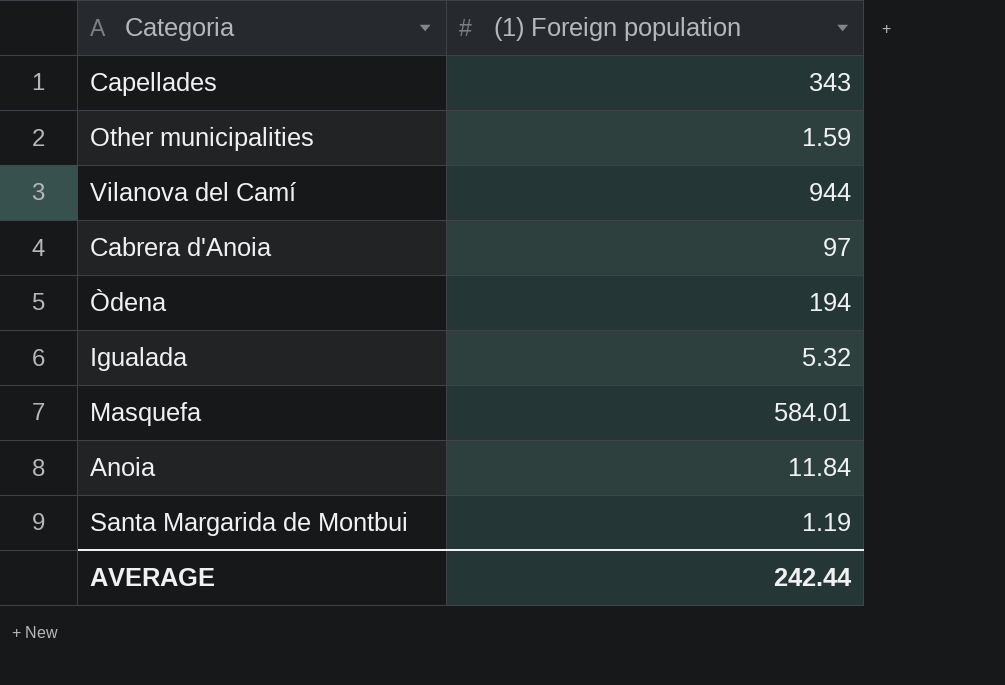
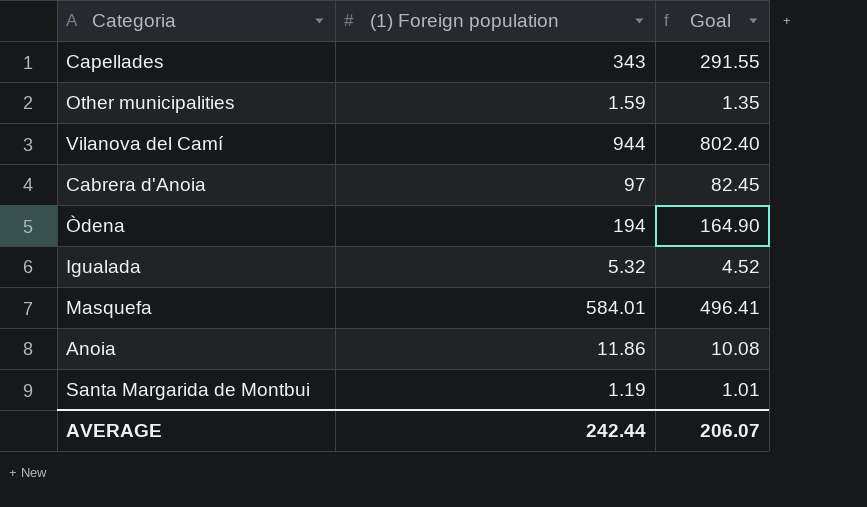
column Goal | formula: none -> [(1) Foreign population] * 0.85
Anoia | (1) Foreign population: 11.84 -> 11.86

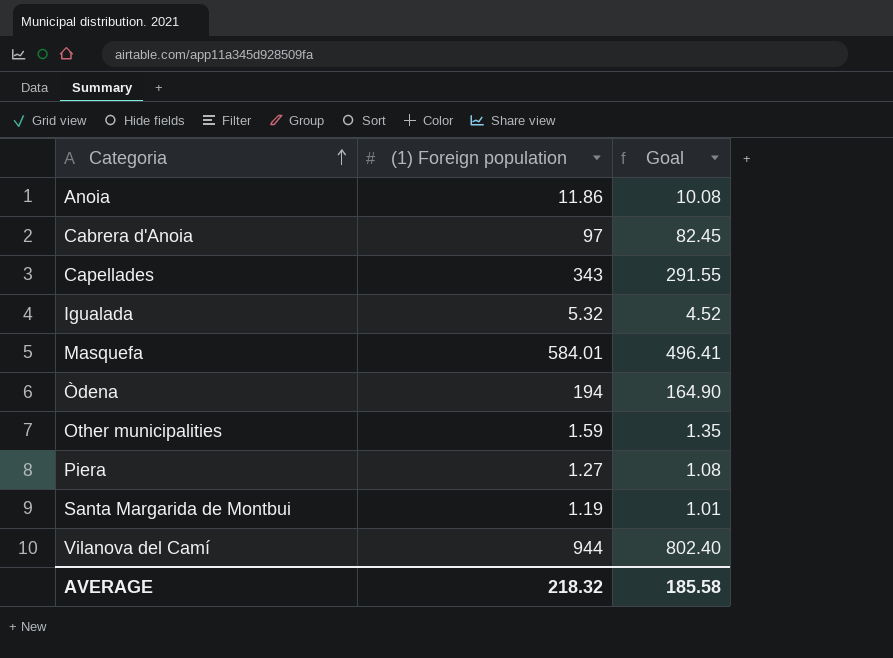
row order: none -> Categoria ascending
row Piera: none -> 1.27 | 1.08
AVERAGE | (1) Foreign population: 242.44 -> 218.32
AVERAGE | Goal: 206.07 -> 185.58

